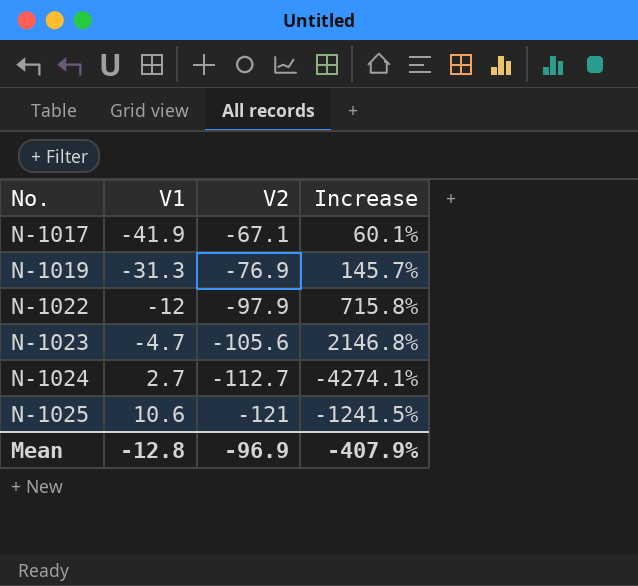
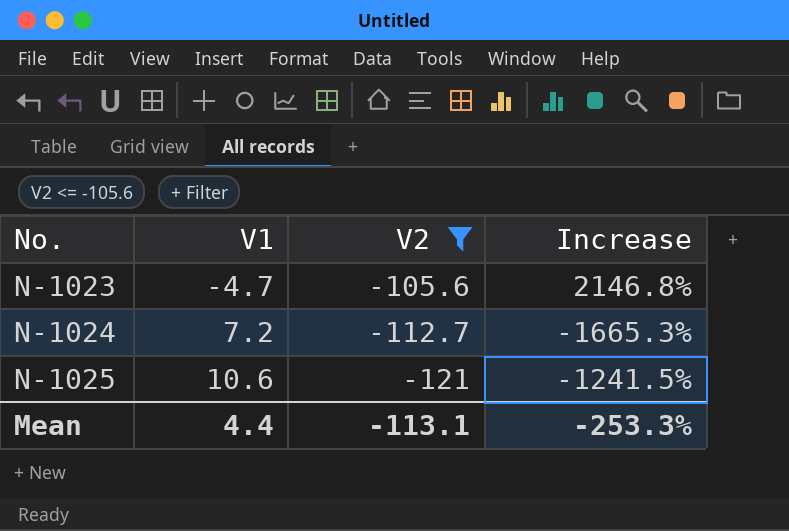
filter: none -> V2 <= -105.6
N-1024 | V1: 2.7 -> 7.2
N-1024 | Increase: -4274.1% -> -1665.3%
Mean | V1: -12.8 -> 4.4
Mean | V2: -96.9 -> -113.1
Mean | Increase: -407.9% -> -253.3%

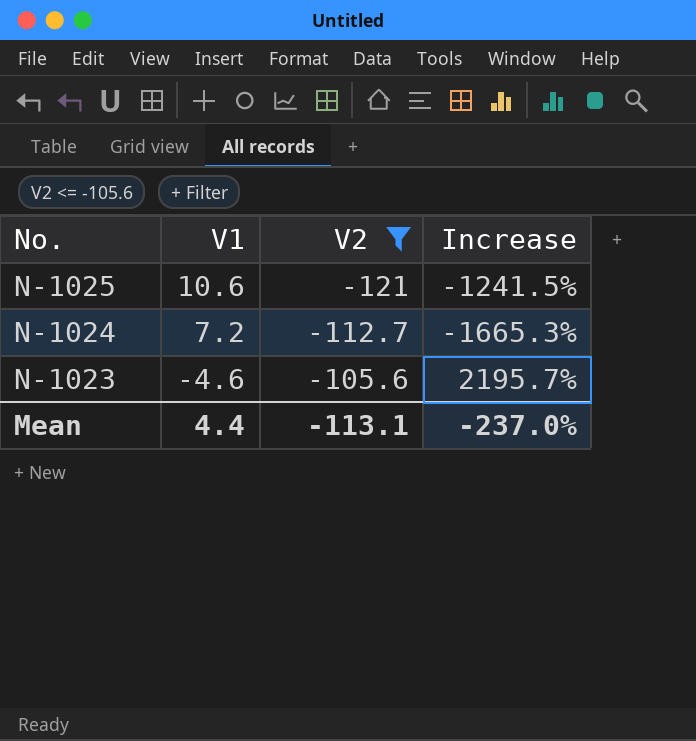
row order: No. ascending -> No. descending
N-1023 | V1: -4.7 -> -4.6
N-1023 | Increase: 2146.8% -> 2195.7%
Mean | Increase: -253.3% -> -237.0%

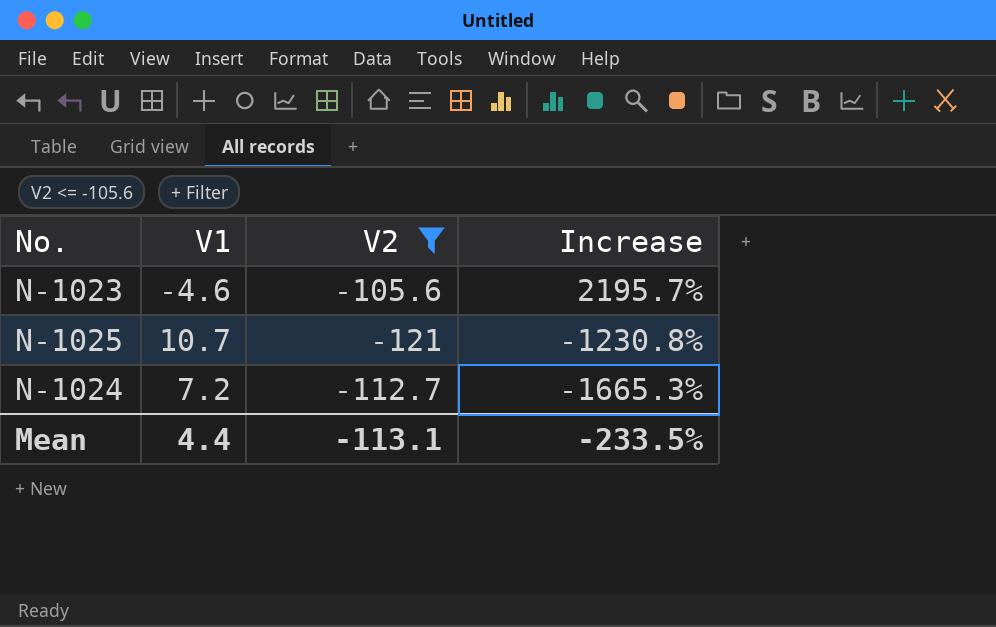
row order: No. descending -> Increase descending
N-1025 | V1: 10.6 -> 10.7
N-1025 | Increase: -1241.5% -> -1230.8%
Mean | Increase: -237.0% -> -233.5%

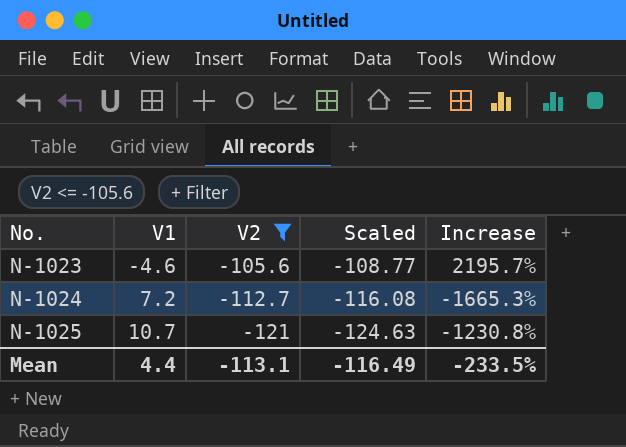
row order: Increase descending -> No. ascending
column Scaled | formula: none -> [V2] * 1.03

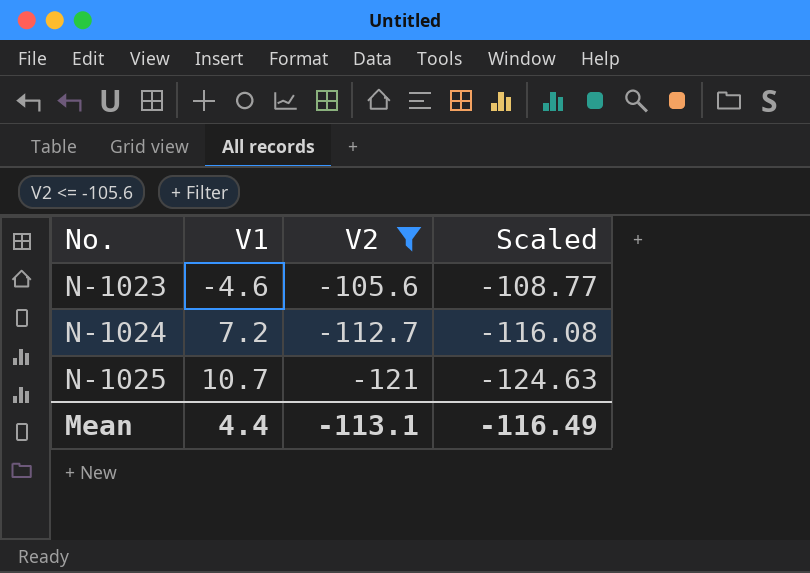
column Increase | formula: ([V2] - [V1]) / [V1] -> none

